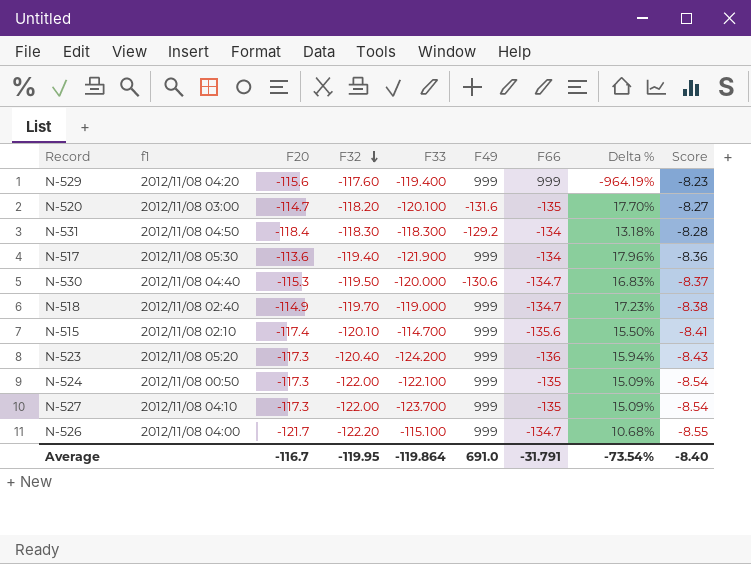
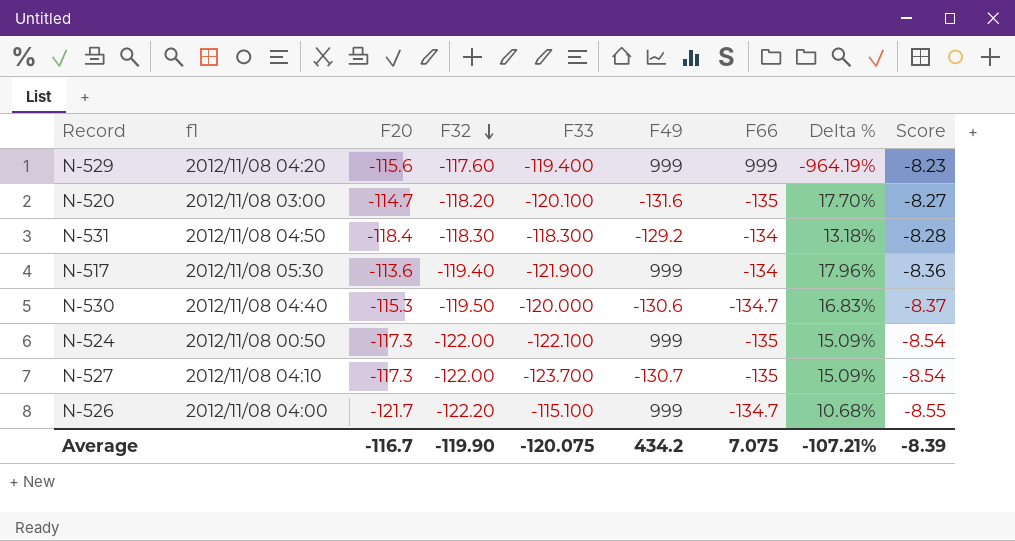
row N-518: 2012/11/08 02:40 | -114.9 | -119.70 | -119.000 | 999 | -134.7 | 17.23% | -8.38 -> none
row N-515: 2012/11/08 02:10 | -117.4 | -120.10 | -114.700 | 999 | -135.6 | 15.50% | -8.41 -> none
row N-523: 2012/11/08 05:20 | -117.3 | -120.40 | -124.200 | 999 | -136 | 15.94% | -8.43 -> none
N-527 | F49: 999 -> -130.7
Average | F32: -119.95 -> -119.90
Average | F33: -119.864 -> -120.075
Average | F49: 691.0 -> 434.2
Average | F66: -31.791 -> 7.075
Average | Delta %: -73.54% -> -107.21%
Average | Score: -8.40 -> -8.39

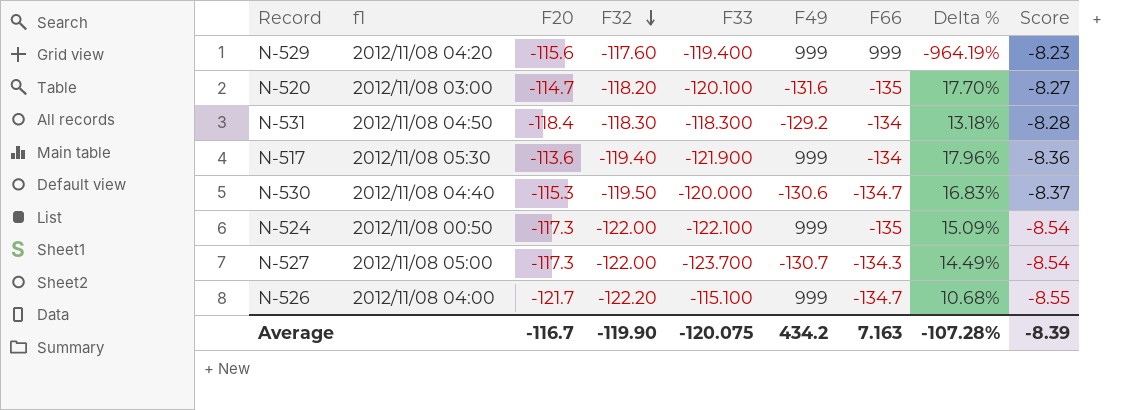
N-527 | f1: 2012/11/08 04:10 -> 2012/11/08 05:00
N-527 | F66: -135 -> -134.3
N-527 | Delta %: 15.09% -> 14.49%
Average | F66: 7.075 -> 7.163
Average | Delta %: -107.21% -> -107.28%

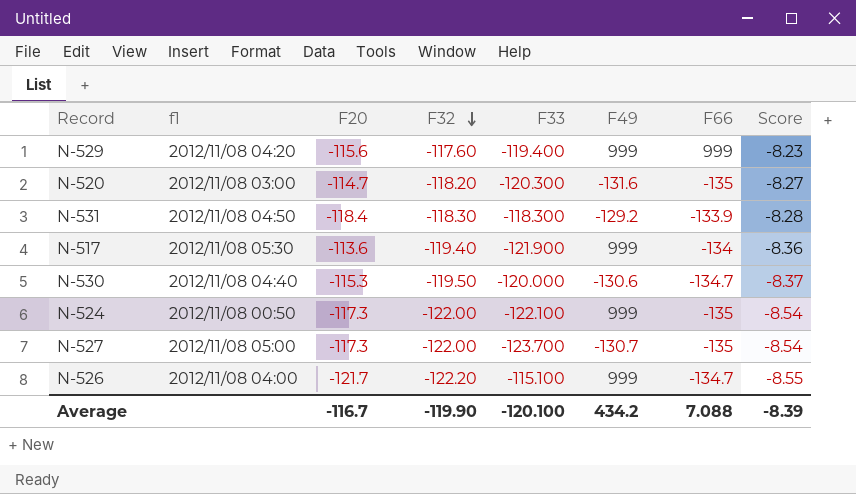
column Delta % | formula: ([F66] - [F20]) / [F20] -> none
N-520 | F33: -120.100 -> -120.300
N-531 | F66: -134 -> -133.9
N-527 | F66: -134.3 -> -135
Average | F33: -120.075 -> -120.100
Average | F66: 7.163 -> 7.088

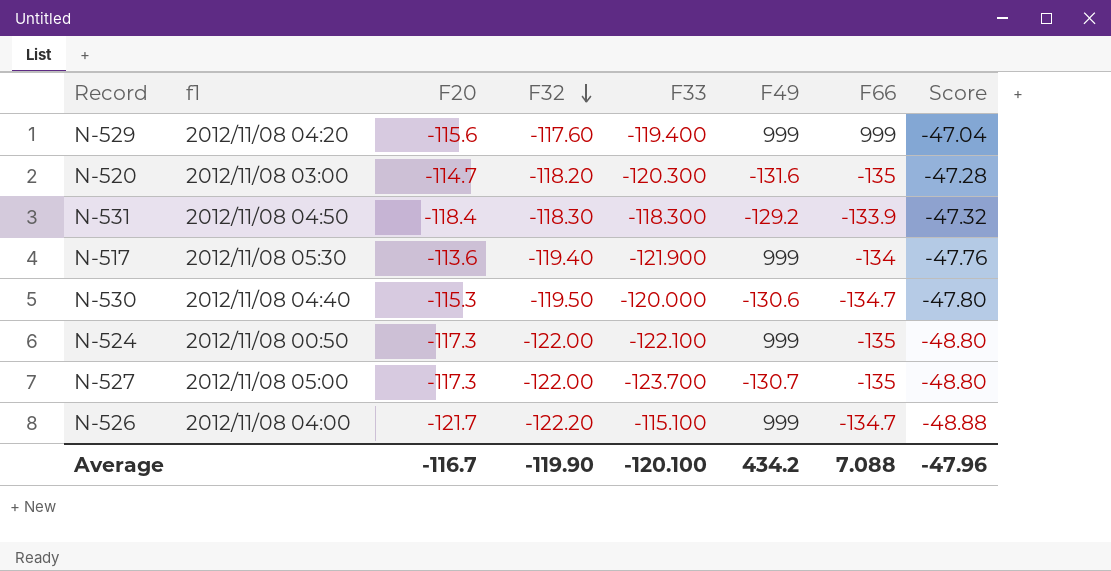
column Score | formula: [F32] * 0.07 -> [F32] * 0.4
Average | Score: -8.39 -> -47.96

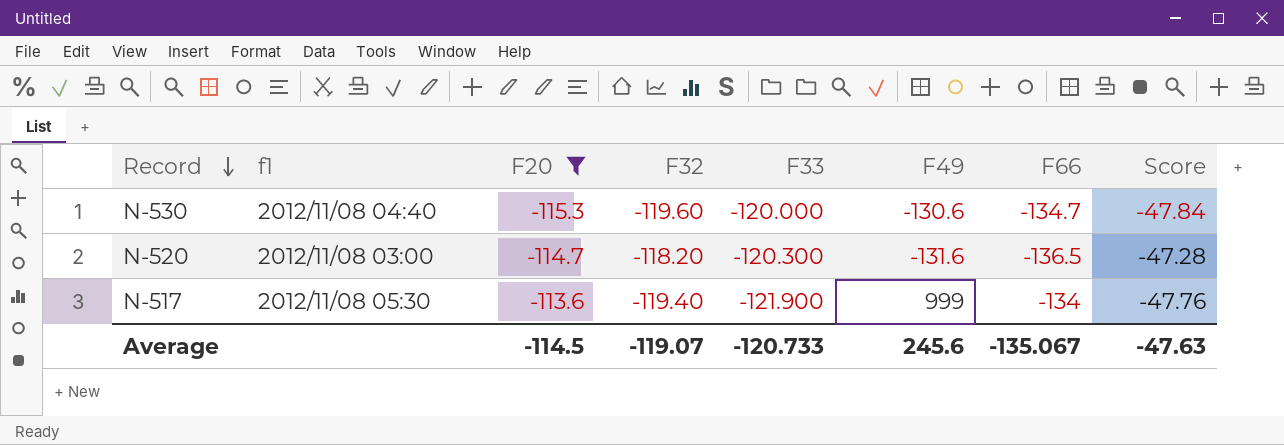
filter: none -> F20 >= -115.3
row order: F32 descending -> Record descending
N-530 | F32: -119.50 -> -119.60
N-530 | Score: -47.80 -> -47.84
N-520 | F66: -135 -> -136.5
Average | F20: -116.7 -> -114.5
Average | F32: -119.90 -> -119.07
Average | F33: -120.100 -> -120.733
Average | F49: 434.2 -> 245.6
Average | F66: 7.088 -> -135.067
Average | Score: -47.96 -> -47.63

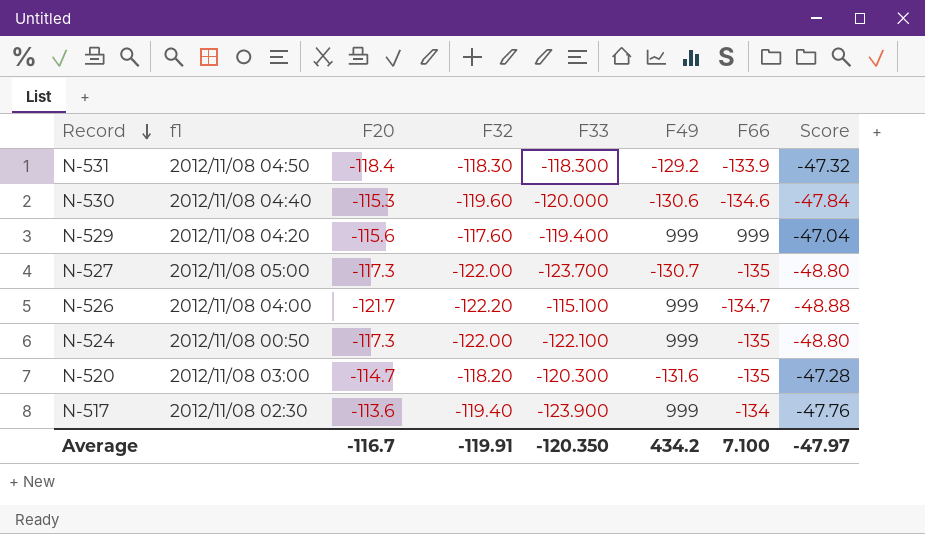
filter: F20 >= -115.3 -> none
N-530 | F66: -134.7 -> -134.6
N-520 | F66: -136.5 -> -135
N-517 | f1: 2012/11/08 05:30 -> 2012/11/08 02:30
N-517 | F33: -121.900 -> -123.900
Average | F20: -114.5 -> -116.7
Average | F32: -119.07 -> -119.91
Average | F33: -120.733 -> -120.350
Average | F49: 245.6 -> 434.2
Average | F66: -135.067 -> 7.100
Average | Score: -47.63 -> -47.97

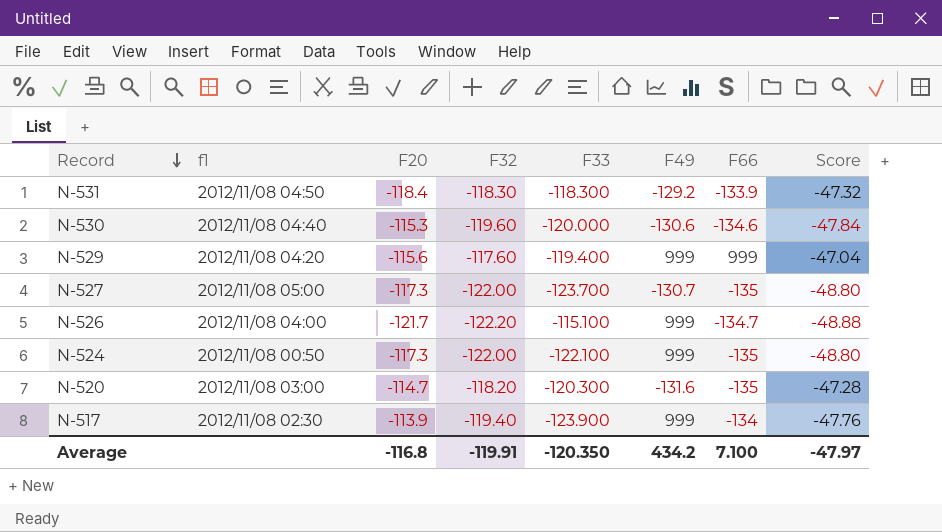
N-517 | F20: -113.6 -> -113.9
Average | F20: -116.7 -> -116.8

